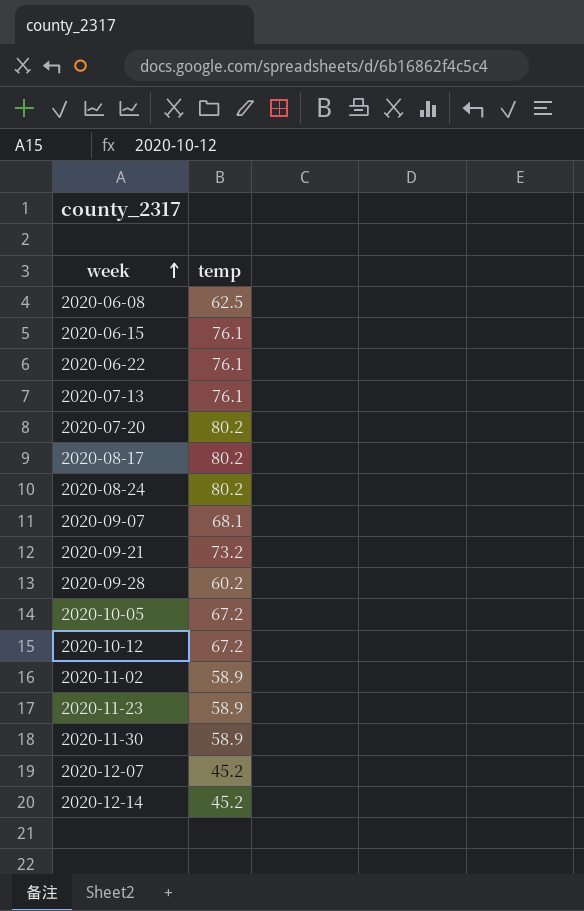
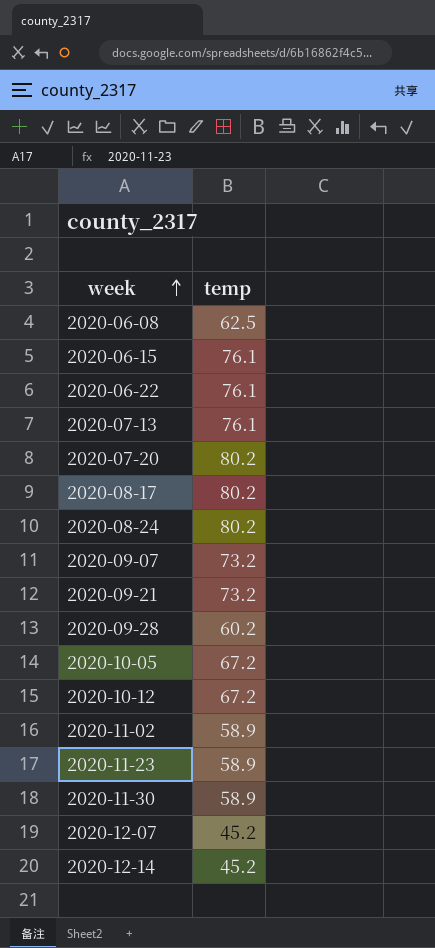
2020-09-07 | temp: 68.1 -> 73.2

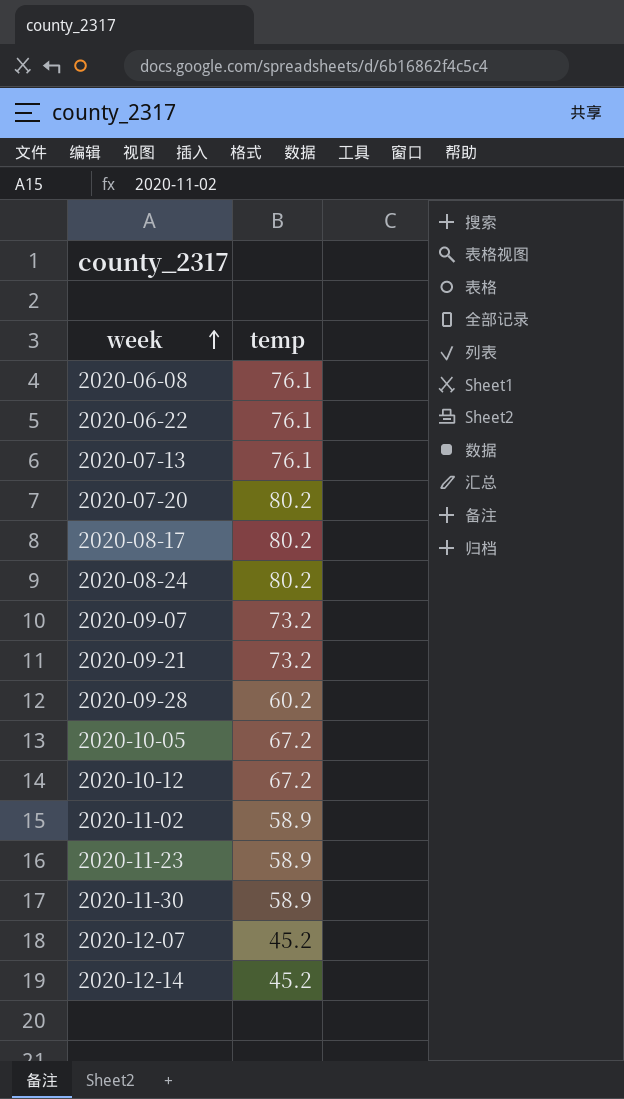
row 2020-06-15: 76.1 -> none
2020-06-08 | temp: 62.5 -> 76.1

